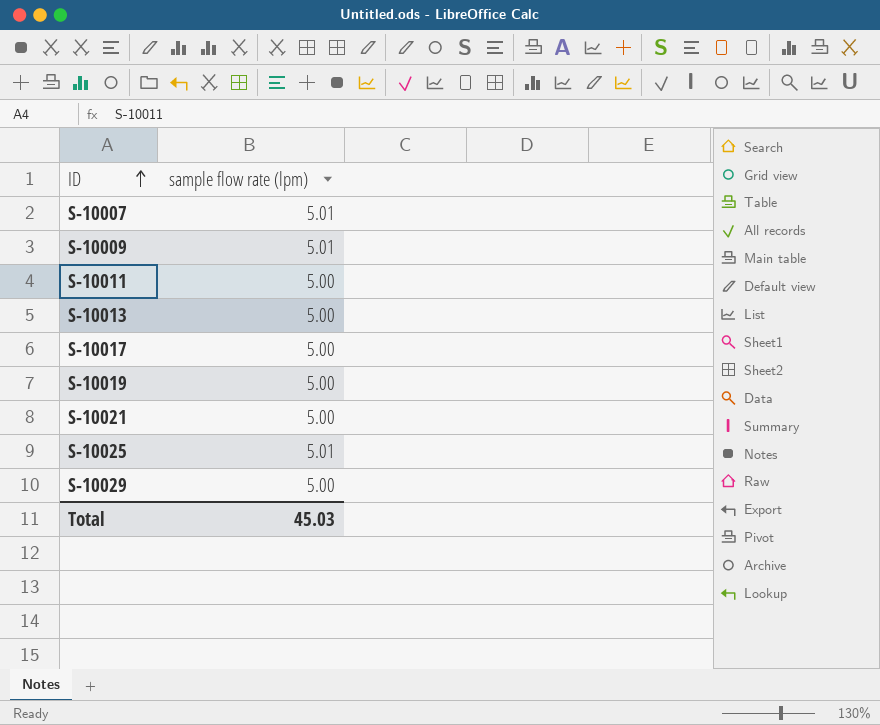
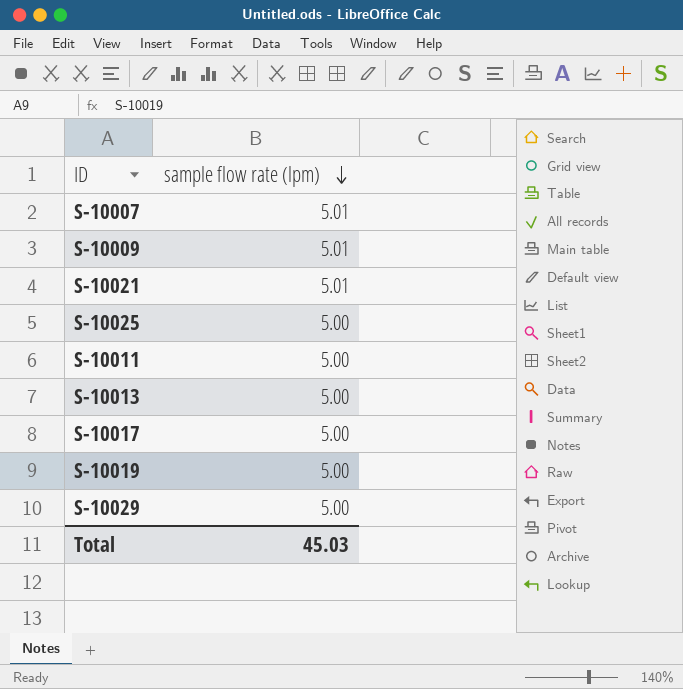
row order: ID ascending -> sample flow rate (lpm) descending
S-10021 | sample flow rate (lpm): 5.00 -> 5.01
S-10025 | sample flow rate (lpm): 5.01 -> 5.00

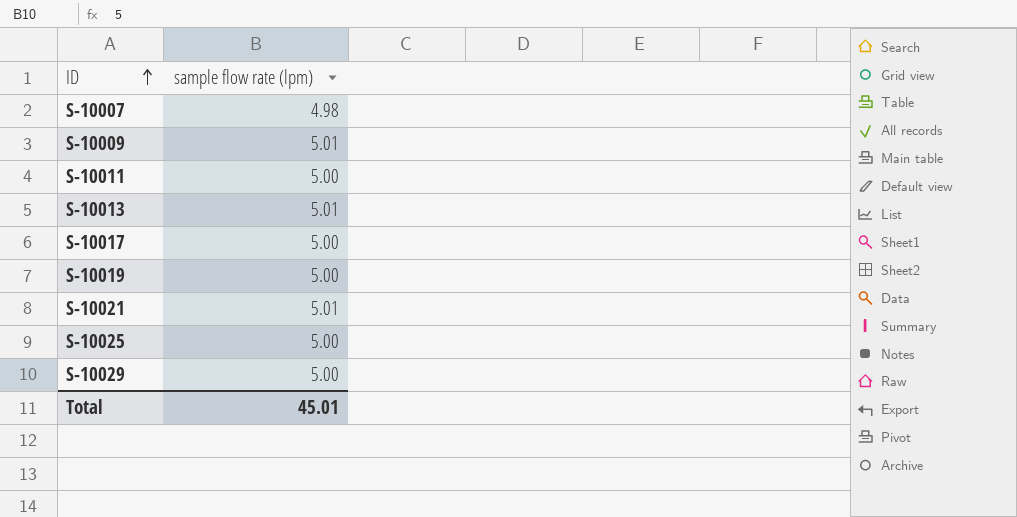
row order: sample flow rate (lpm) descending -> ID ascending
S-10007 | sample flow rate (lpm): 5.01 -> 4.98
S-10013 | sample flow rate (lpm): 5.00 -> 5.01
Total | sample flow rate (lpm): 45.03 -> 45.01

